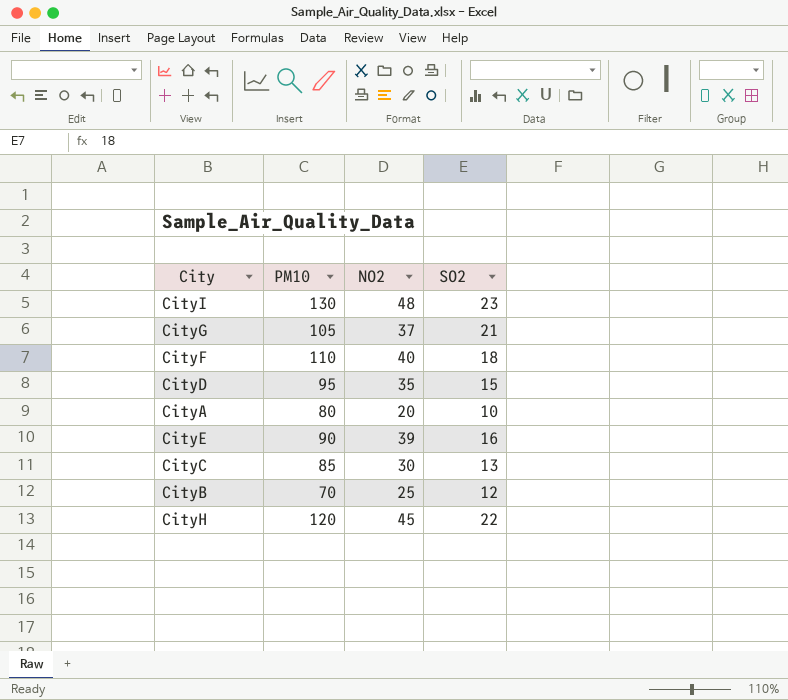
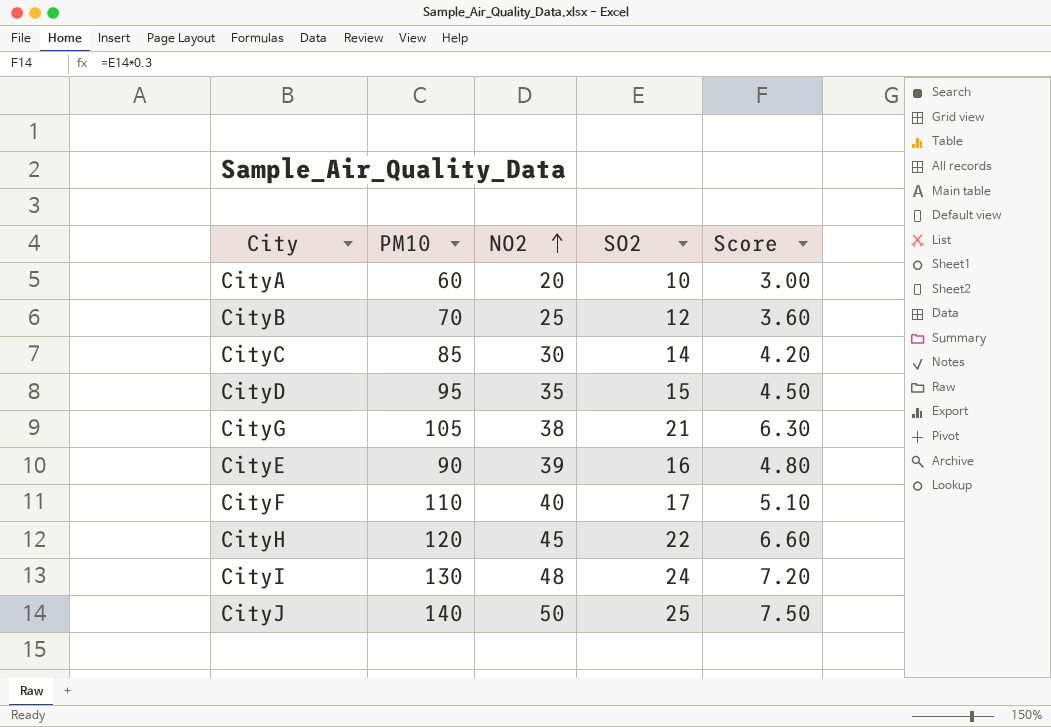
row order: none -> NO2 ascending
column Score | formula: none -> [SO2] * 0.3
CityA | PM10: 80 -> 60
CityC | SO2: 13 -> 14
CityG | NO2: 37 -> 38
CityF | SO2: 18 -> 17
CityI | SO2: 23 -> 24
row CityJ: none -> 140 | 50 | 25 | 7.50

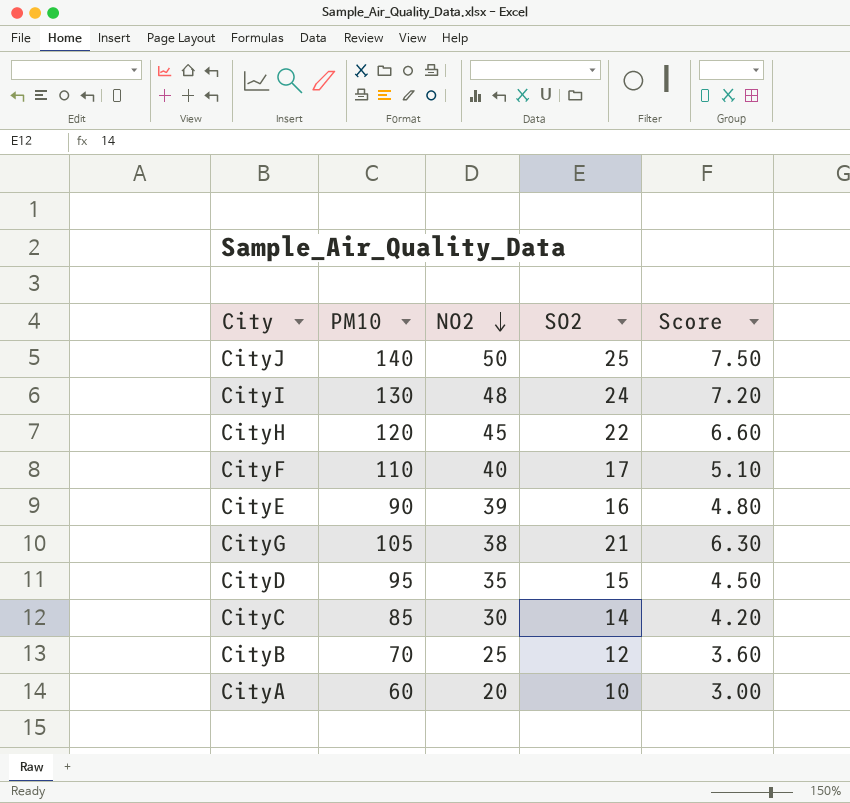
row order: NO2 ascending -> NO2 descending

